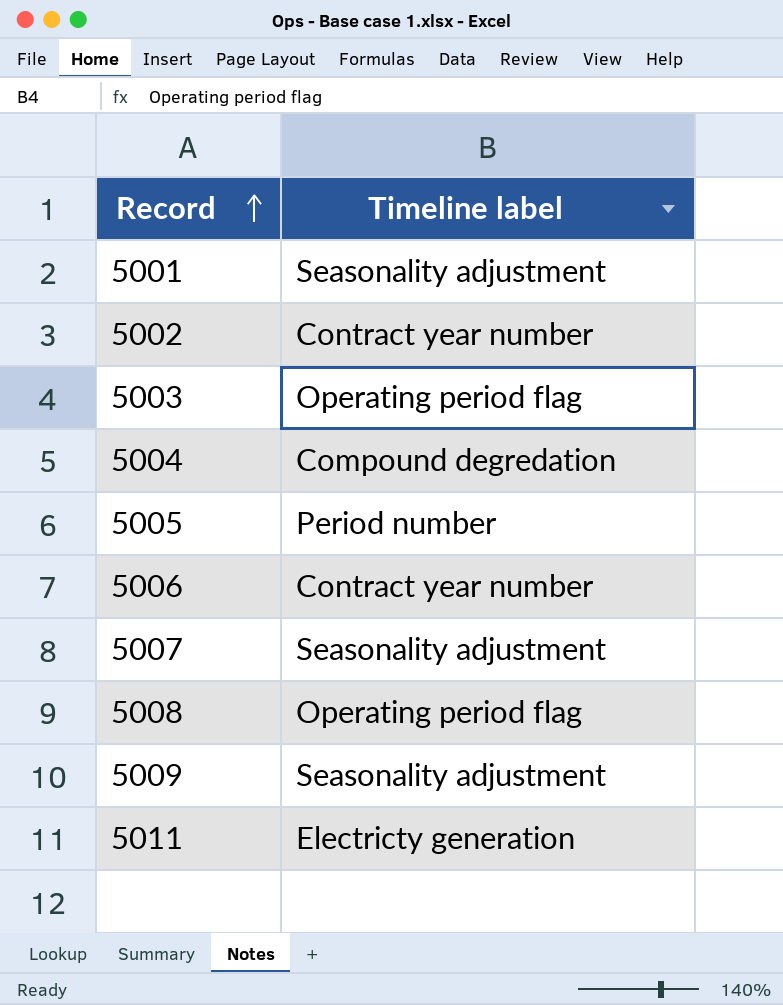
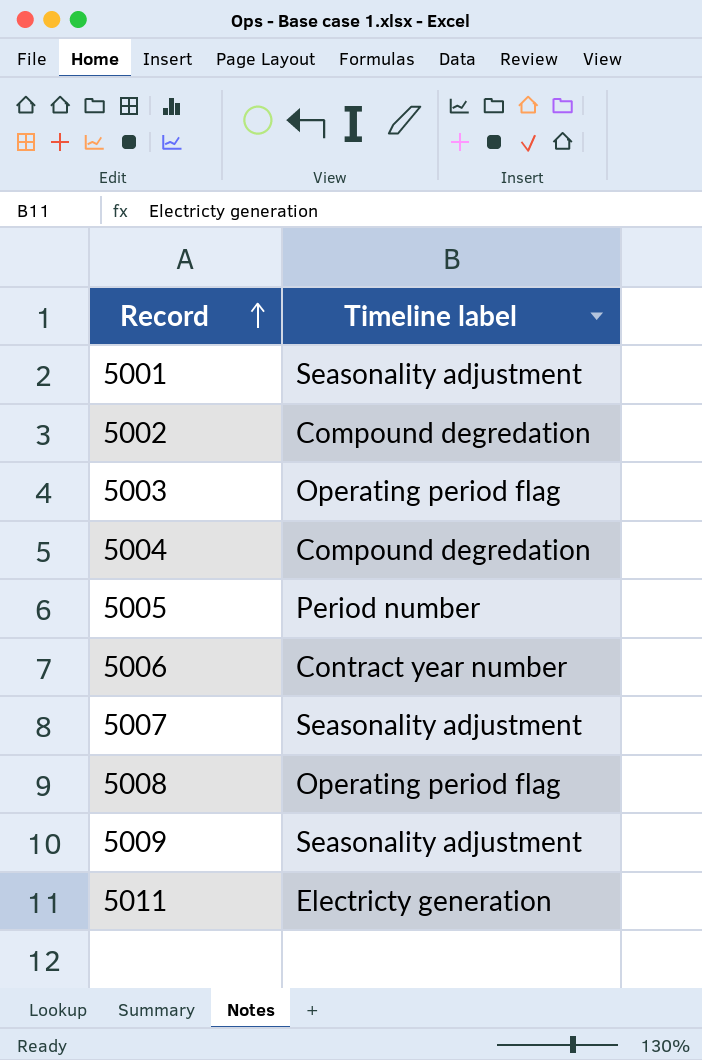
5002 | Timeline label: Contract year number -> Compound degredation

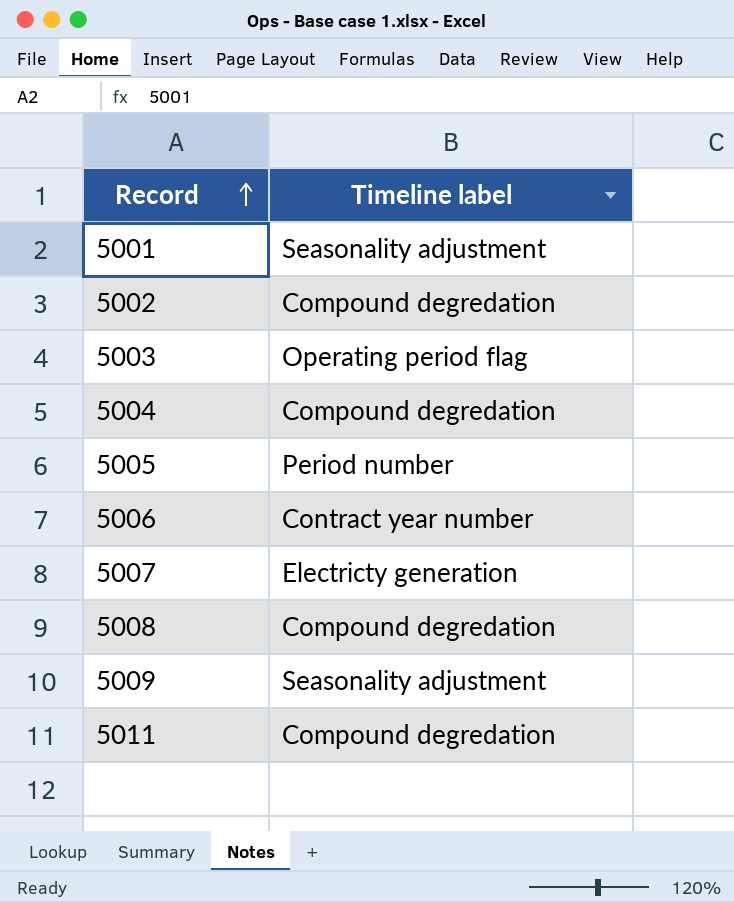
5007 | Timeline label: Seasonality adjustment -> Electricty generation
5008 | Timeline label: Operating period flag -> Compound degredation
5011 | Timeline label: Electricty generation -> Compound degredation

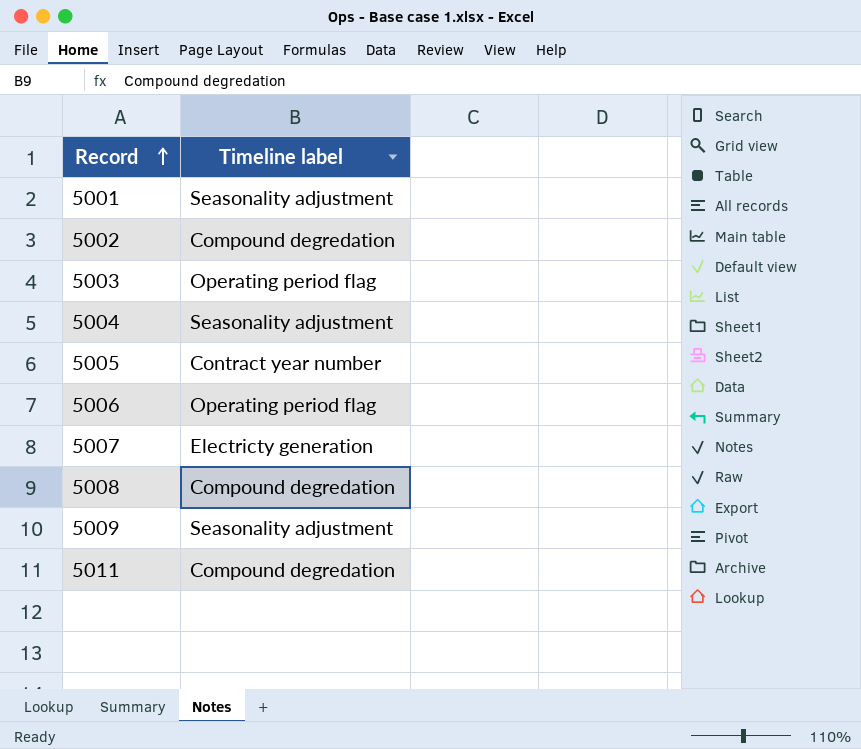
5004 | Timeline label: Compound degredation -> Seasonality adjustment
5005 | Timeline label: Period number -> Contract year number
5006 | Timeline label: Contract year number -> Operating period flag

